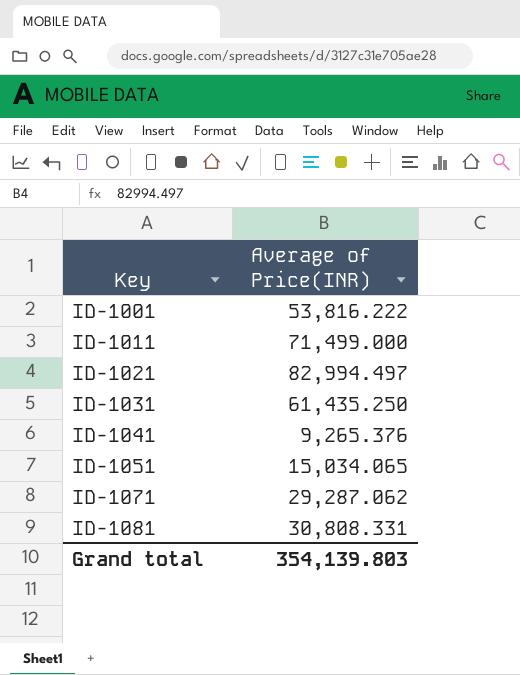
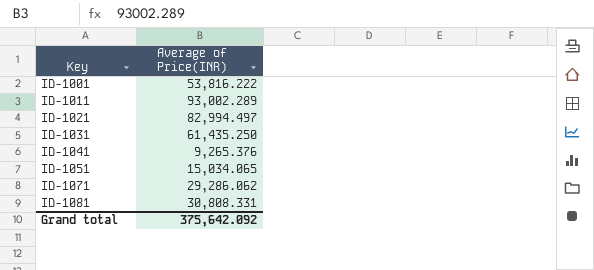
ID-1011 | Average of Price(INR): 71,499.000 -> 93,002.289
ID-1071 | Average of Price(INR): 29,287.062 -> 29,286.062
Grand total | Average of Price(INR): 354,139.803 -> 375,642.092

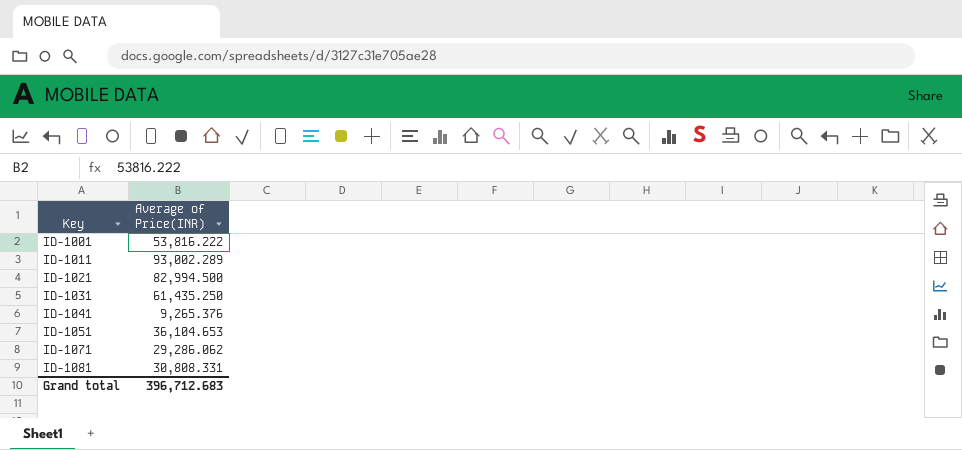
ID-1021 | Average of Price(INR): 82,994.497 -> 82,994.500
ID-1051 | Average of Price(INR): 15,034.065 -> 36,104.653
Grand total | Average of Price(INR): 375,642.092 -> 396,712.683

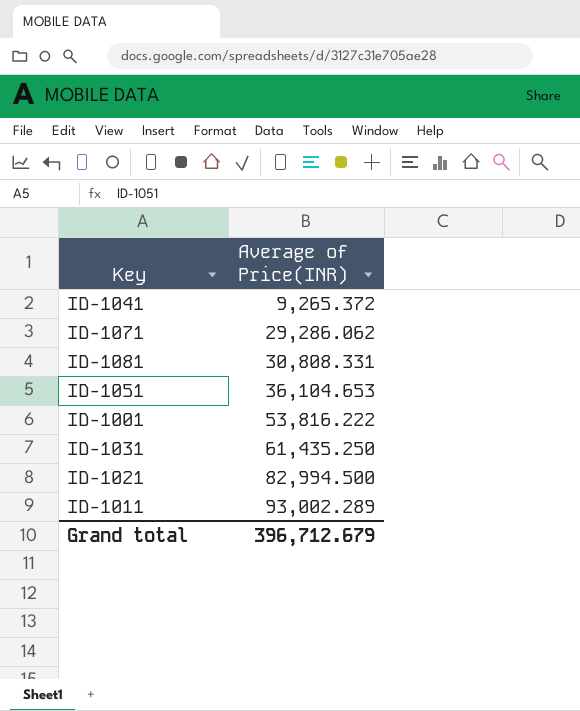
row order: Key ascending -> Average of Price(INR) ascending
ID-1041 | Average of Price(INR): 9,265.376 -> 9,265.372
Grand total | Average of Price(INR): 396,712.683 -> 396,712.679

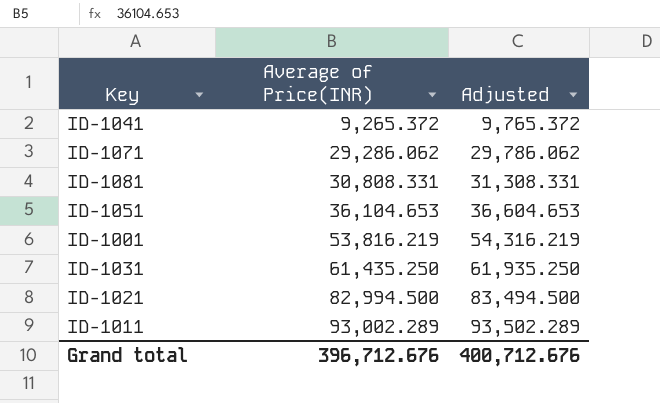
column Adjusted | formula: none -> [Average of Price(INR)] + 500
ID-1001 | Average of Price(INR): 53,816.222 -> 53,816.219
Grand total | Average of Price(INR): 396,712.679 -> 396,712.676

